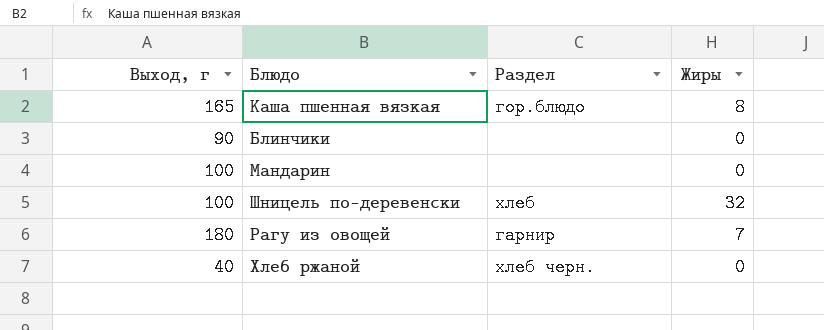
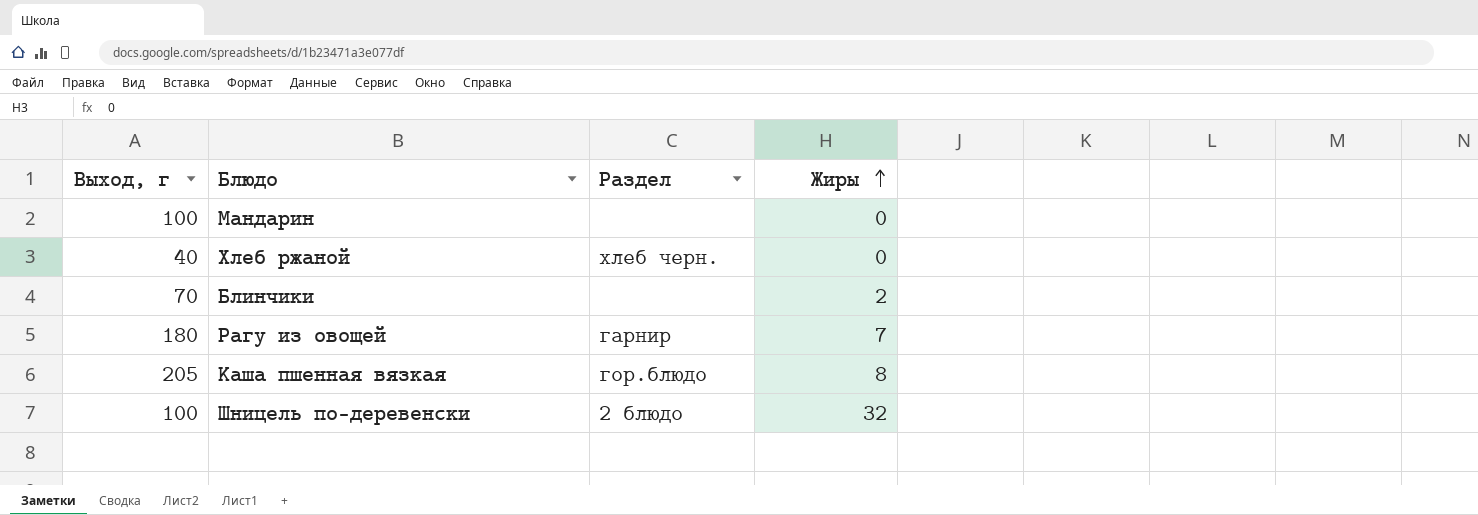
row order: none -> Жиры ascending
Блинчики | Выход, г: 90 -> 70
Блинчики | Жиры: 0 -> 2
Каша пшенная вязкая | Выход, г: 165 -> 205
Шницель по-деревенски | Раздел: хлеб -> 2 блюдо

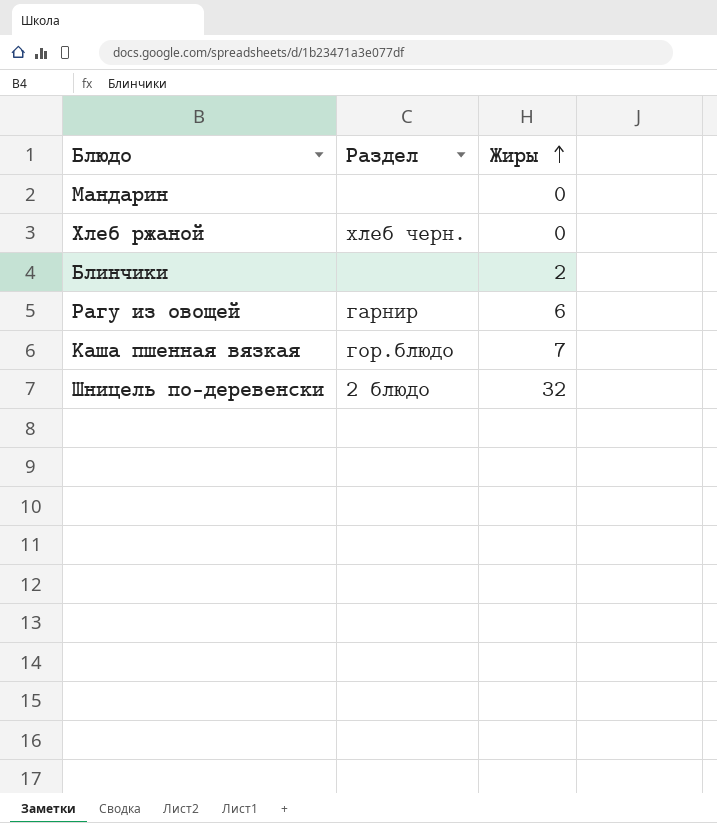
column Выход, г | position: 1 -> none
Рагу из овощей | Жиры: 7 -> 6
Каша пшенная вязкая | Жиры: 8 -> 7

